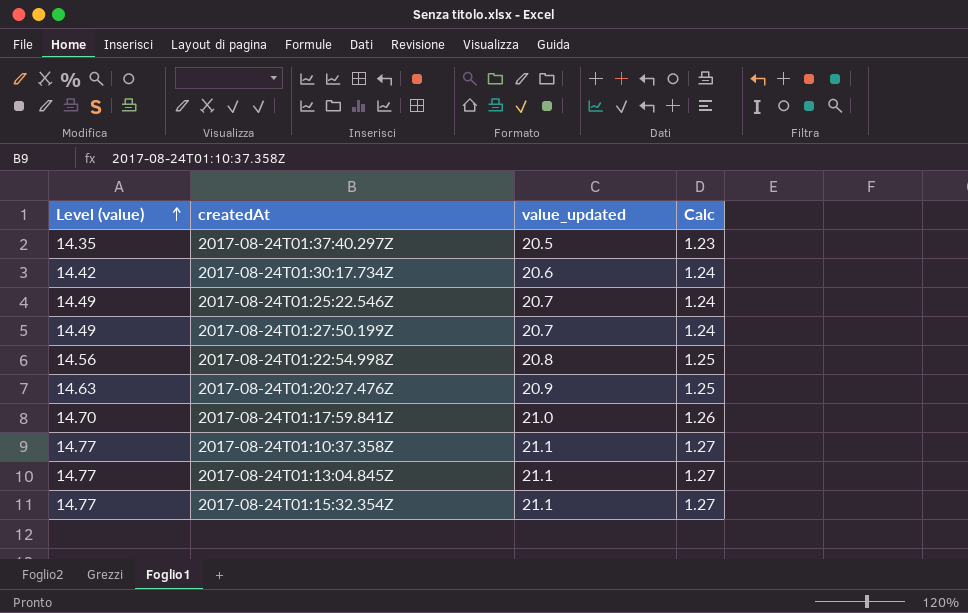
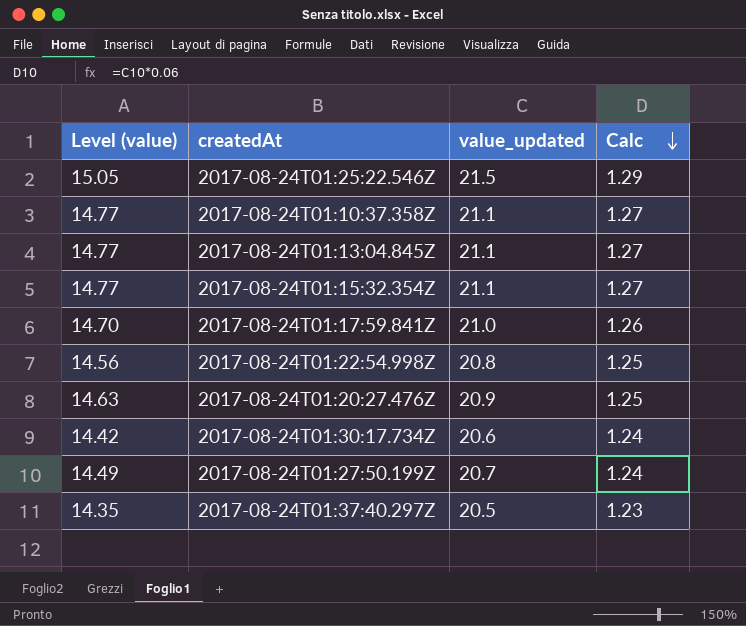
row order: Level (value) ascending -> Calc descending
2017-08-24T01:25:22.546Z | Level (value): 14.49 -> 15.05
2017-08-24T01:25:22.546Z | value_updated: 20.7 -> 21.5
2017-08-24T01:25:22.546Z | Calc: 1.24 -> 1.29

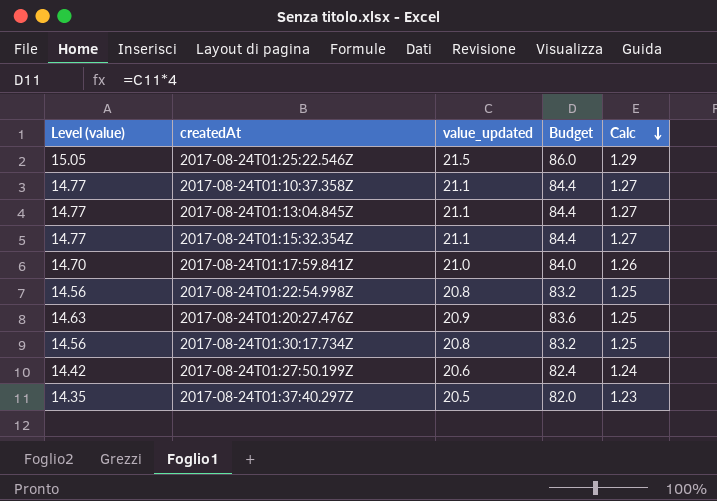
column Budget | formula: none -> [value_updated] * 4
2017-08-24T01:30:17.734Z | Level (value): 14.42 -> 14.56
2017-08-24T01:30:17.734Z | value_updated: 20.6 -> 20.8
2017-08-24T01:30:17.734Z | Calc: 1.24 -> 1.25
2017-08-24T01:27:50.199Z | Level (value): 14.49 -> 14.42
2017-08-24T01:27:50.199Z | value_updated: 20.7 -> 20.6

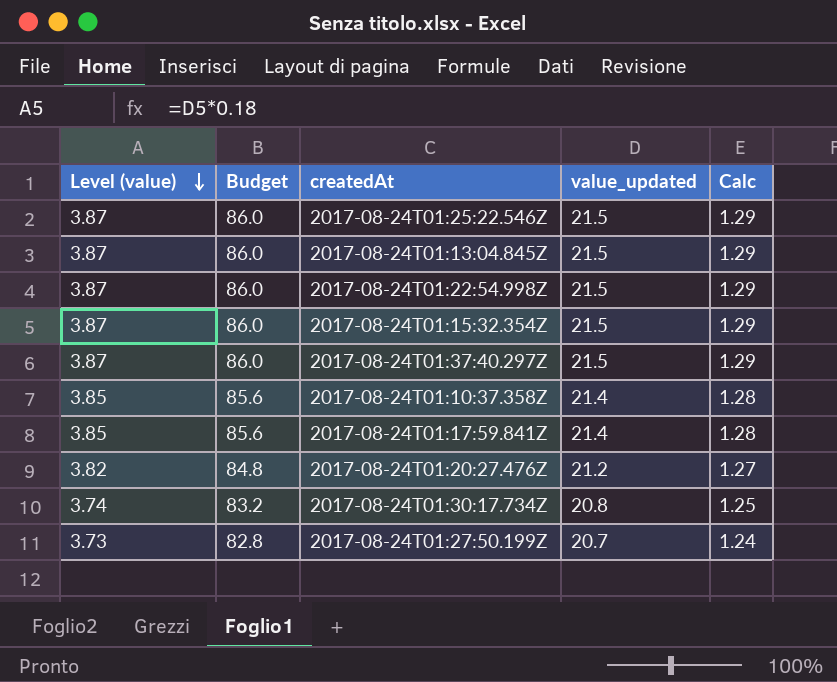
row order: Calc descending -> Level (value) descending
column Level (value) | formula: [value_updated] * 0.7 -> [value_updated] * 0.18
column Budget | position: 4 -> 2
2017-08-24T01:13:04.845Z | Budget: 84.4 -> 86.0
2017-08-24T01:13:04.845Z | value_updated: 21.1 -> 21.5
2017-08-24T01:13:04.845Z | Calc: 1.27 -> 1.29
2017-08-24T01:22:54.998Z | Budget: 83.2 -> 86.0
2017-08-24T01:22:54.998Z | value_updated: 20.8 -> 21.5
2017-08-24T01:22:54.998Z | Calc: 1.25 -> 1.29
2017-08-24T01:15:32.354Z | Budget: 84.4 -> 86.0
2017-08-24T01:15:32.354Z | value_updated: 21.1 -> 21.5
2017-08-24T01:15:32.354Z | Calc: 1.27 -> 1.29
2017-08-24T01:37:40.297Z | Budget: 82.0 -> 86.0
2017-08-24T01:37:40.297Z | value_updated: 20.5 -> 21.5
2017-08-24T01:37:40.297Z | Calc: 1.23 -> 1.29
2017-08-24T01:10:37.358Z | Budget: 84.4 -> 85.6
2017-08-24T01:10:37.358Z | value_updated: 21.1 -> 21.4
2017-08-24T01:10:37.358Z | Calc: 1.27 -> 1.28
2017-08-24T01:17:59.841Z | Budget: 84.0 -> 85.6
2017-08-24T01:17:59.841Z | value_updated: 21.0 -> 21.4
2017-08-24T01:17:59.841Z | Calc: 1.26 -> 1.28
2017-08-24T01:20:27.476Z | Budget: 83.6 -> 84.8
2017-08-24T01:20:27.476Z | value_updated: 20.9 -> 21.2
2017-08-24T01:20:27.476Z | Calc: 1.25 -> 1.27
2017-08-24T01:27:50.199Z | Budget: 82.4 -> 82.8
2017-08-24T01:27:50.199Z | value_updated: 20.6 -> 20.7

